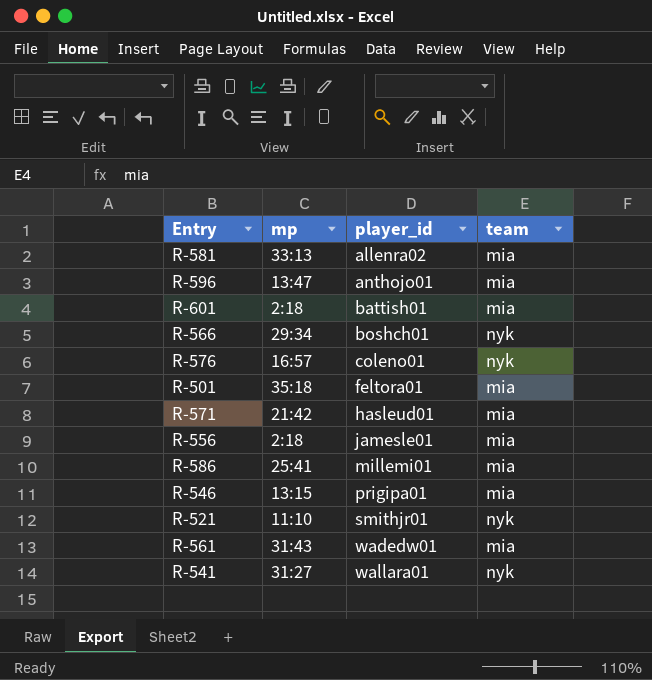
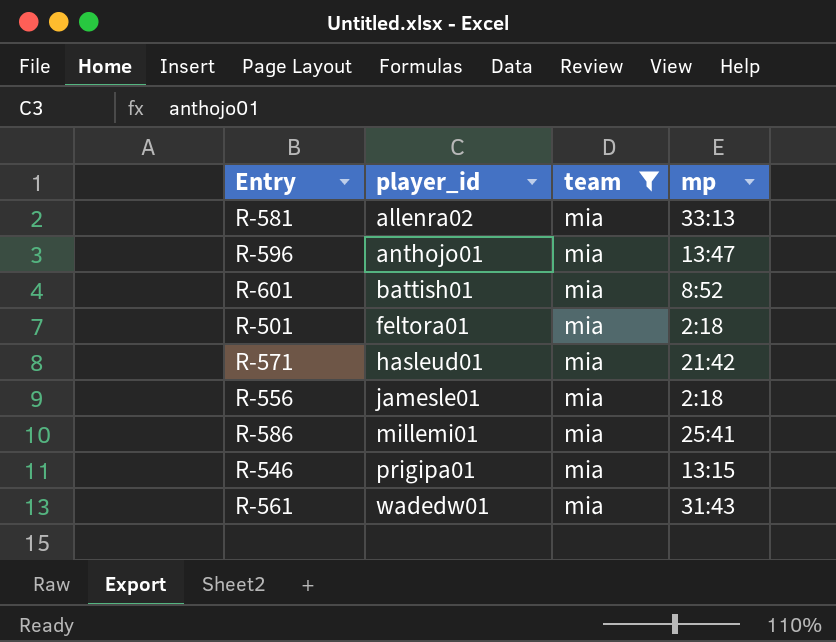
filter: none -> team = mia
column mp | position: 2 -> 4
R-601 | mp: 2:18 -> 8:52
R-501 | mp: 35:18 -> 2:18

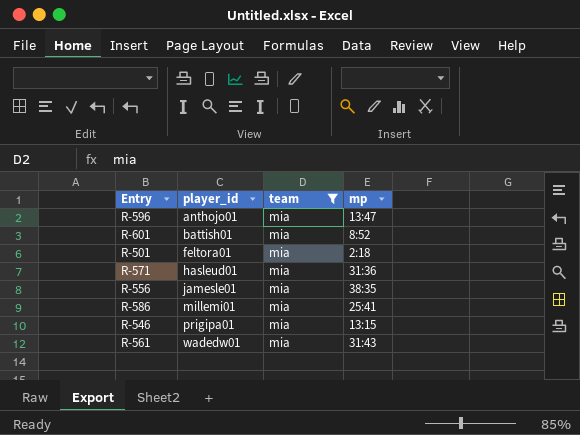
row R-581: allenra02 | mia | 33:13 -> none
R-571 | mp: 21:42 -> 31:36
R-556 | mp: 2:18 -> 38:35

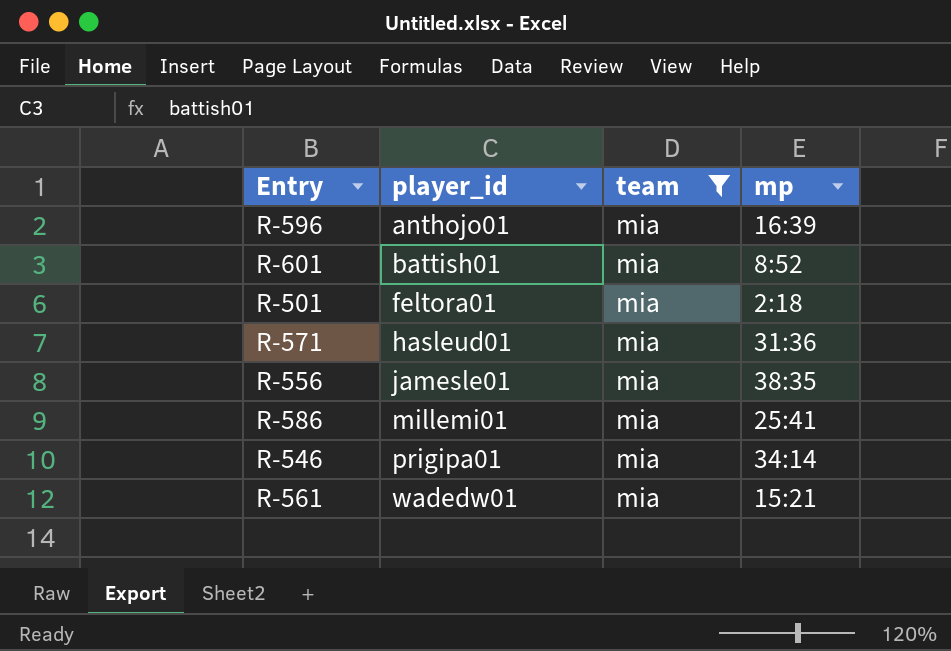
R-596 | mp: 13:47 -> 16:39
R-546 | mp: 13:15 -> 34:14
R-561 | mp: 31:43 -> 15:21

